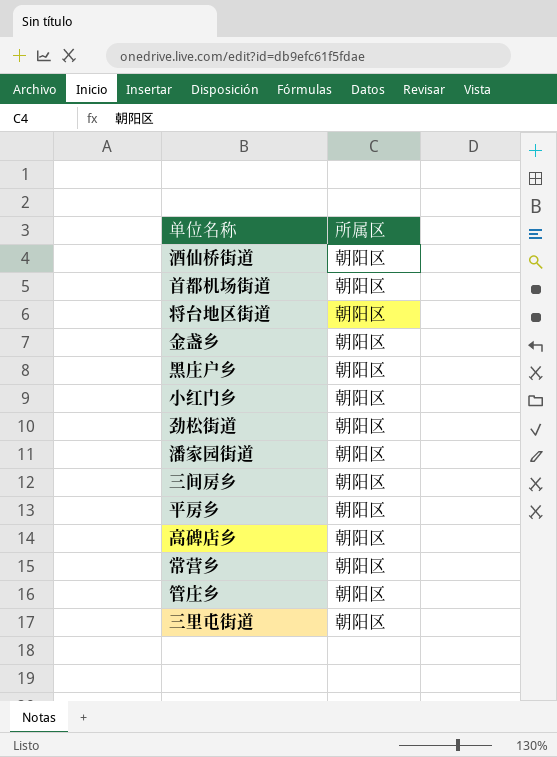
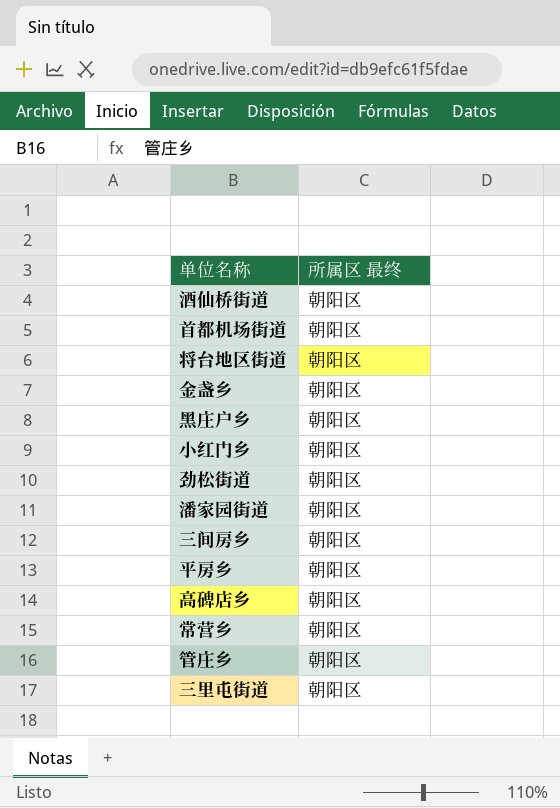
column name: 所属区 -> 所属区 最终

